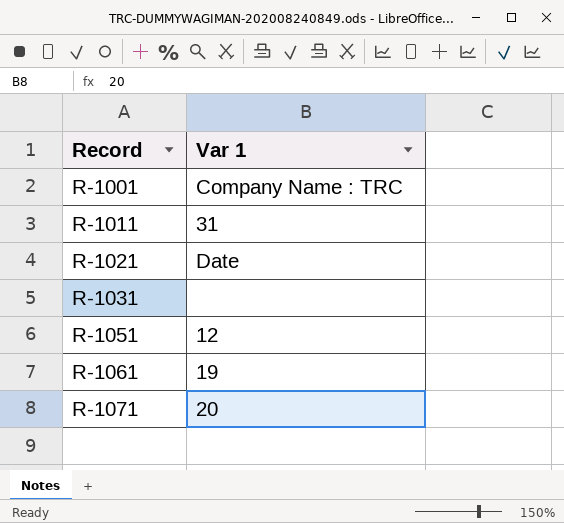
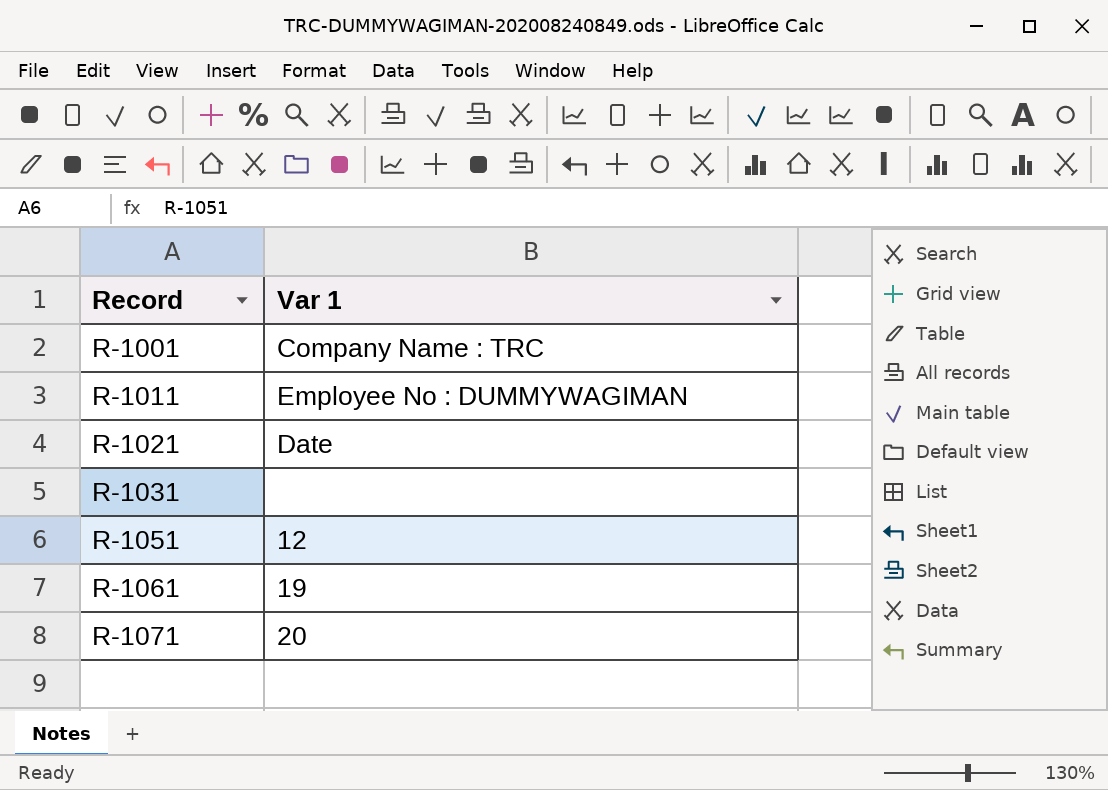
R-1011 | Var 1: 31 -> Employee No : DUMMYWAGIMAN

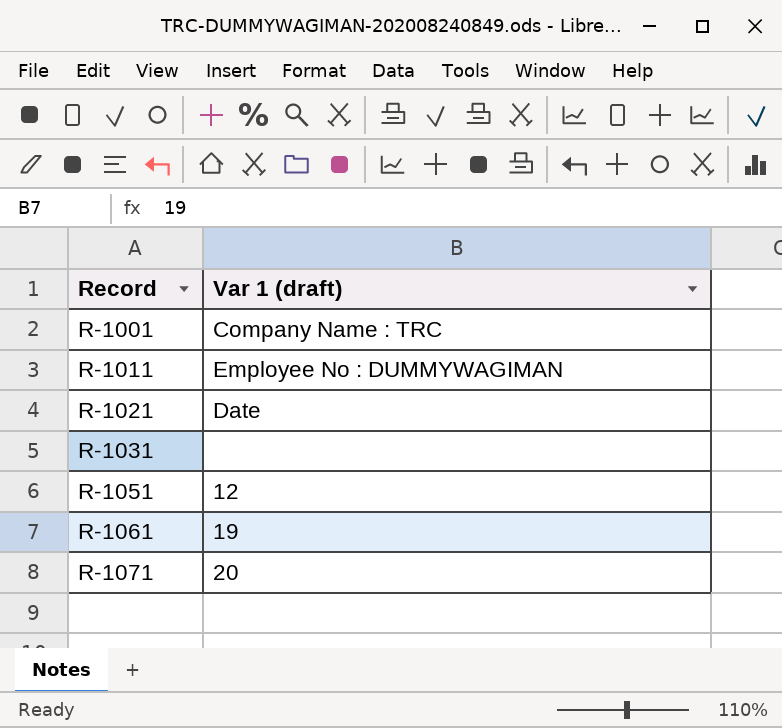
column name: Var 1 -> Var 1 (draft)

